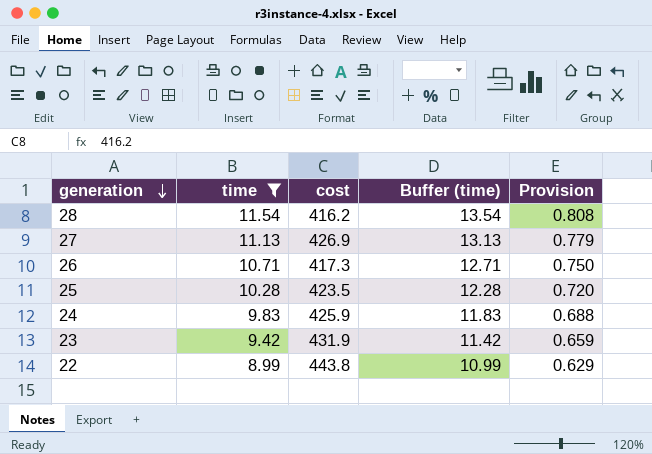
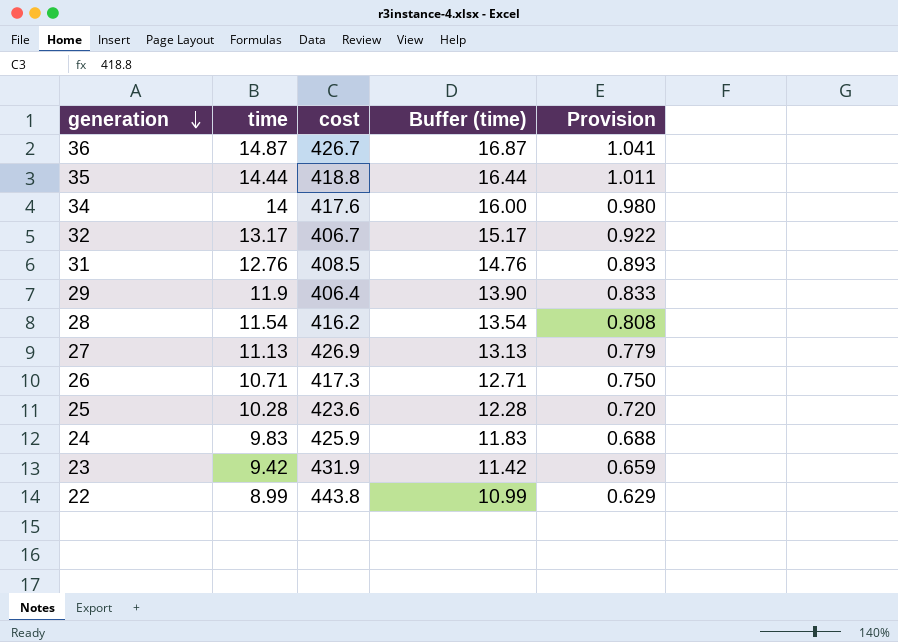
filter: time <= 11.54 -> none
25 | cost: 423.5 -> 423.6

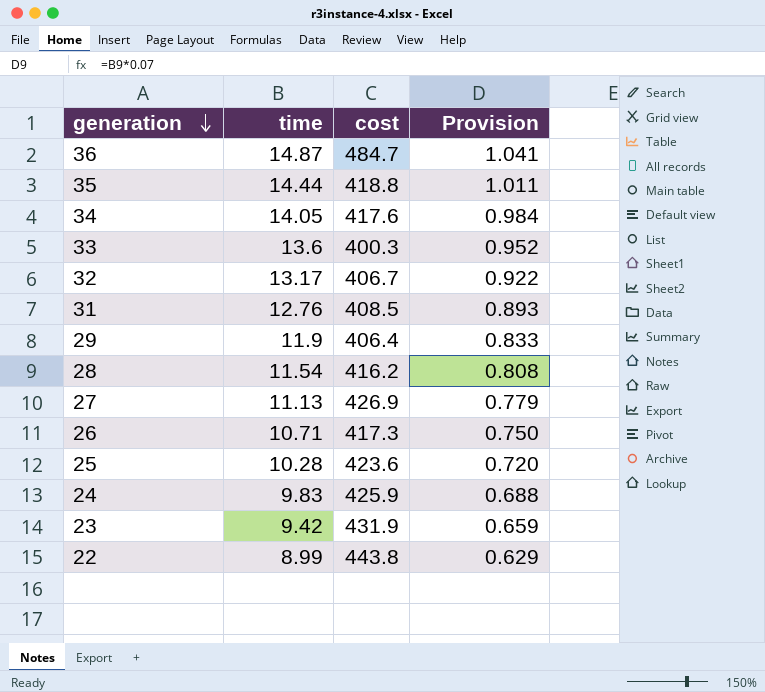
column Buffer (time) | formula: [time] + 2 -> none
36 | cost: 426.7 -> 484.7
34 | time: 14 -> 14.05
34 | Provision: 0.980 -> 0.984
row 33: none -> 13.6 | 400.3 | 0.952

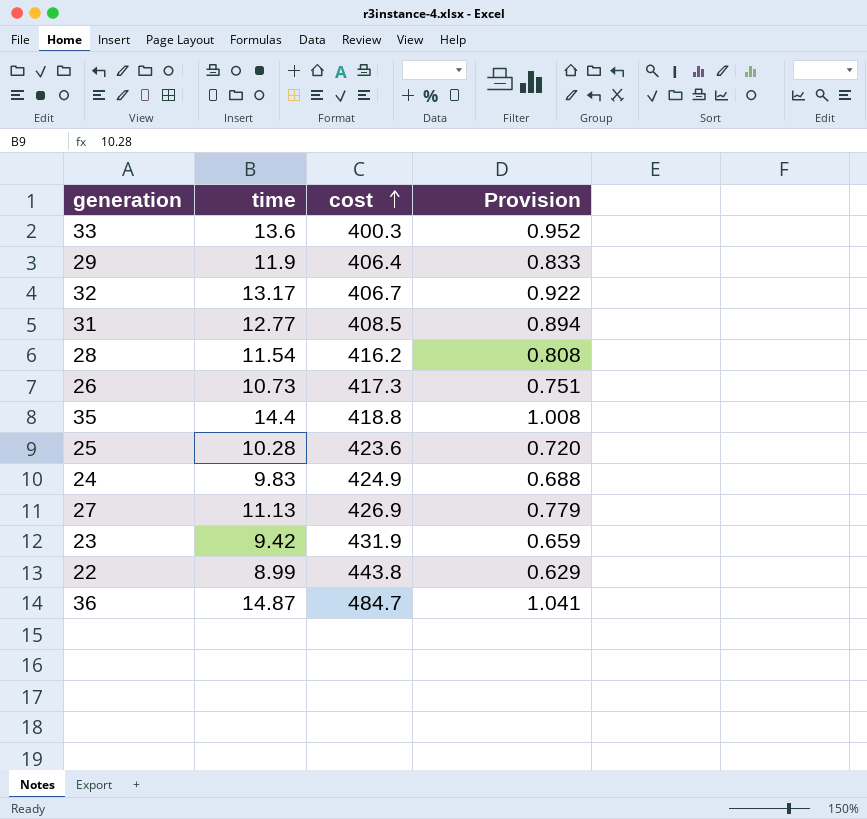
row order: generation descending -> cost ascending
row 34: 14.05 | 417.6 | 0.984 -> none
31 | time: 12.76 -> 12.77
31 | Provision: 0.893 -> 0.894
26 | time: 10.71 -> 10.73
26 | Provision: 0.750 -> 0.751
35 | time: 14.44 -> 14.4
35 | Provision: 1.011 -> 1.008
24 | cost: 425.9 -> 424.9

